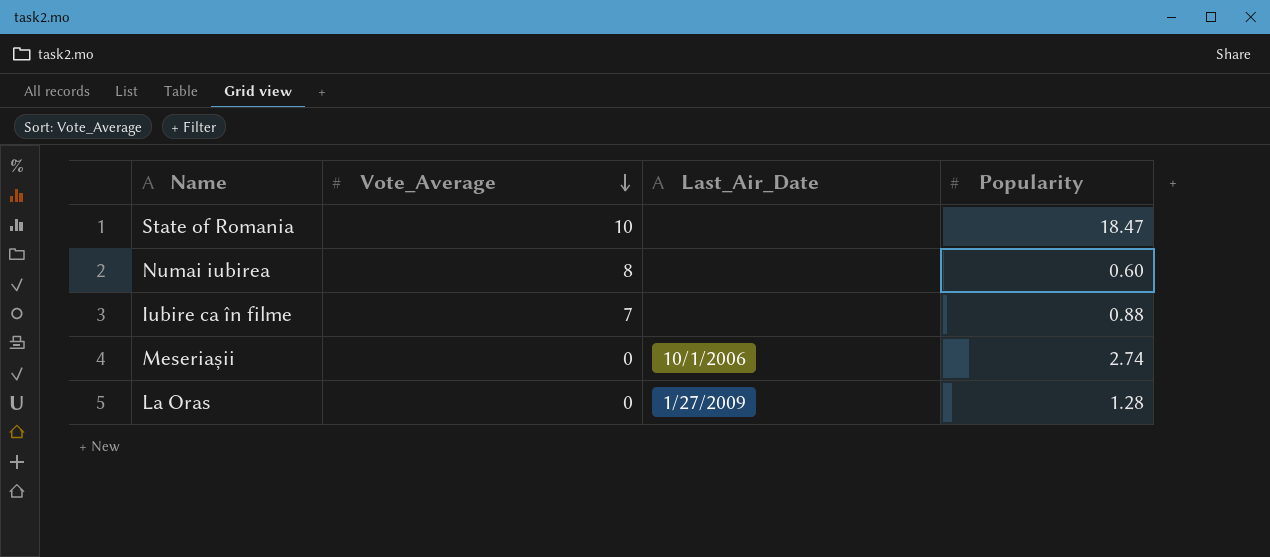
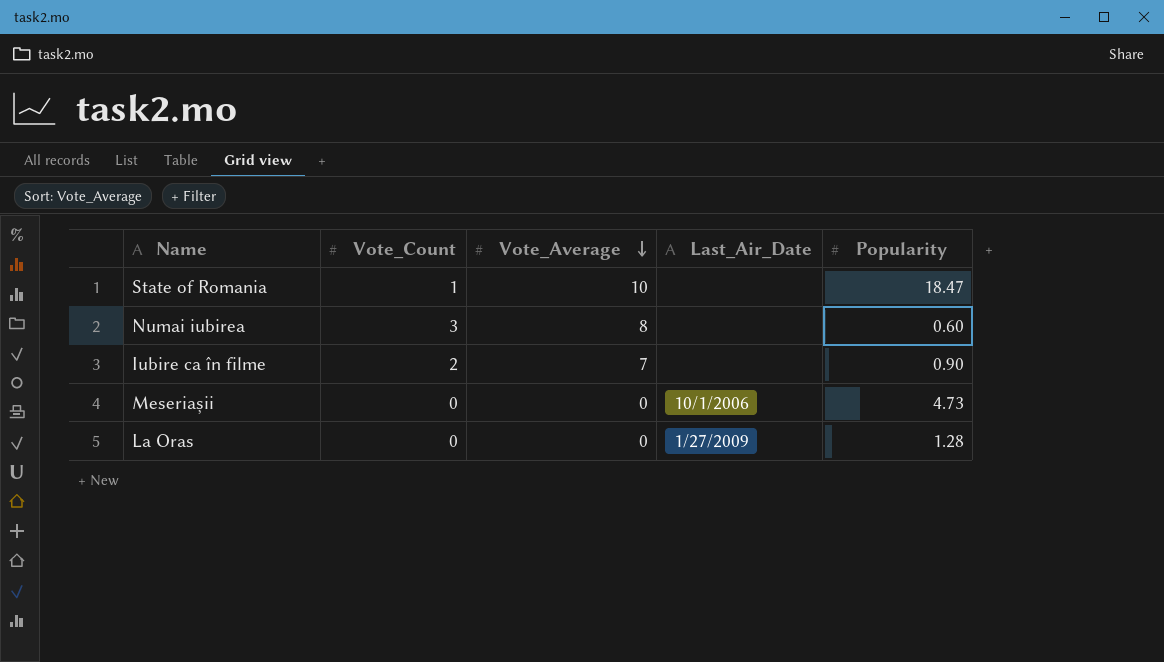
column Vote_Count | position: none -> 2
Iubire ca în filme | Popularity: 0.88 -> 0.90
Meseriașii | Popularity: 2.74 -> 4.73

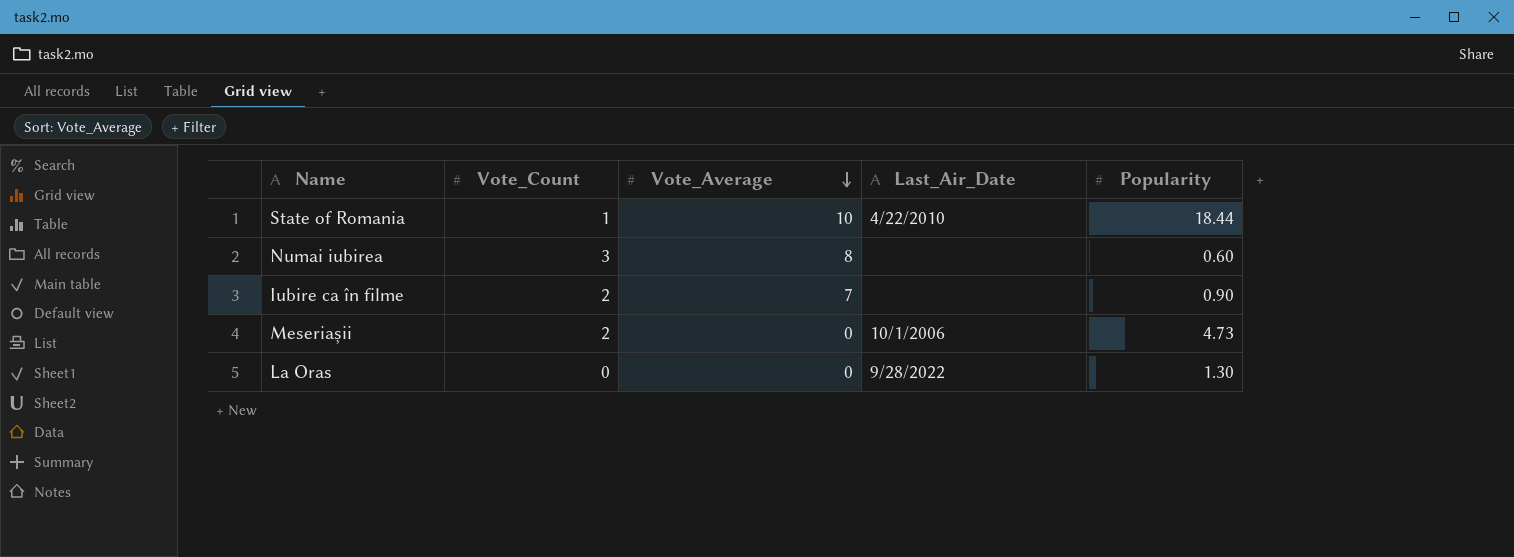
State of Romania | Last_Air_Date: none -> 4/22/2010
State of Romania | Popularity: 18.47 -> 18.44
Meseriașii | Vote_Count: 0 -> 2
La Oras | Last_Air_Date: 1/27/2009 -> 9/28/2022
La Oras | Popularity: 1.28 -> 1.30

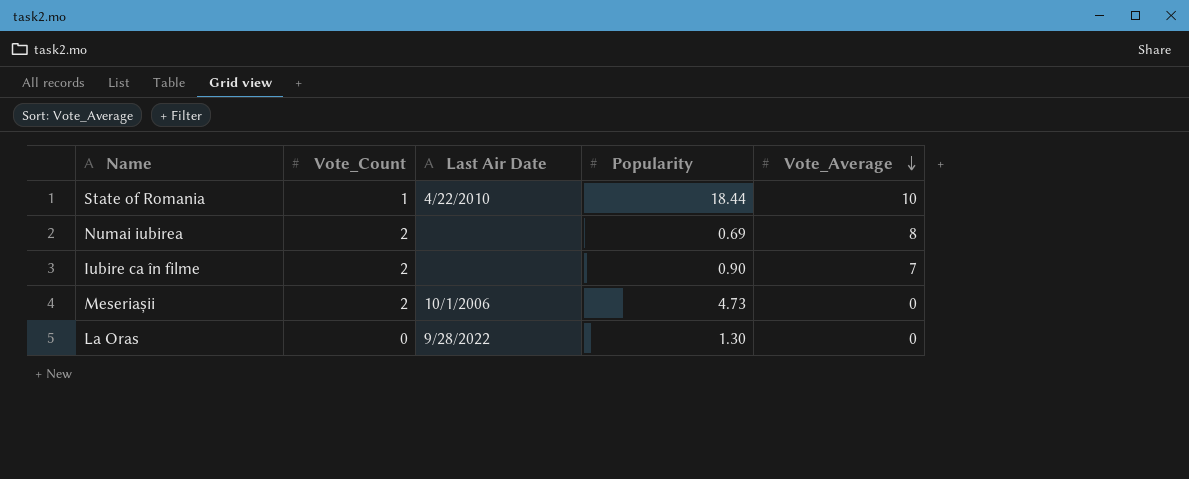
column name: Last_Air_Date -> Last Air Date
column Vote_Average | position: 3 -> 5
Numai iubirea | Vote_Count: 3 -> 2
Numai iubirea | Popularity: 0.60 -> 0.69

